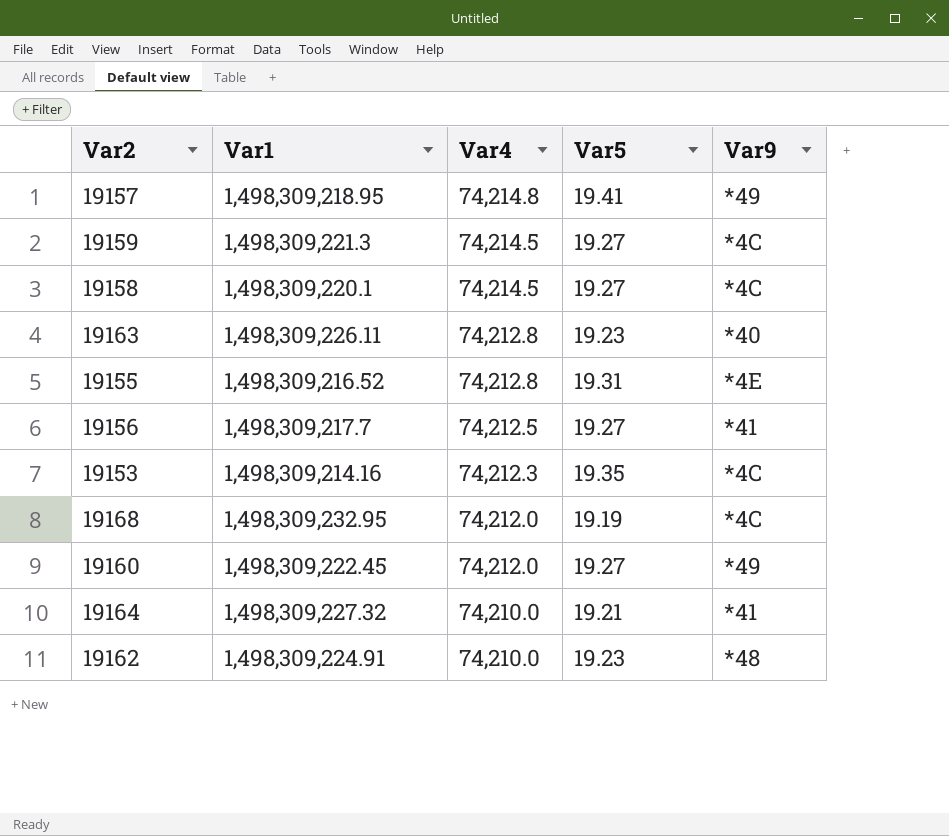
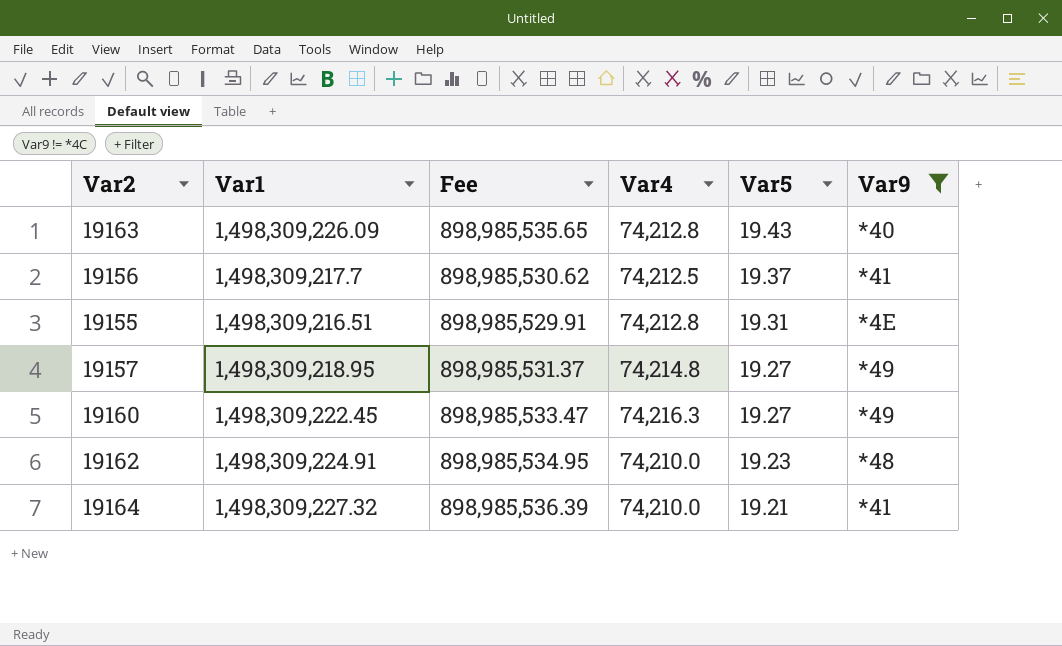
filter: none -> Var9 != *4C
row order: Var4 descending -> Var5 descending
column Fee | formula: none -> [Var1] * 0.6
19163 | Var1: 1,498,309,226.11 -> 1,498,309,226.09
19163 | Var5: 19.23 -> 19.43
19156 | Var5: 19.27 -> 19.37
19155 | Var1: 1,498,309,216.52 -> 1,498,309,216.51
19157 | Var5: 19.41 -> 19.27
19160 | Var4: 74,212.0 -> 74,216.3

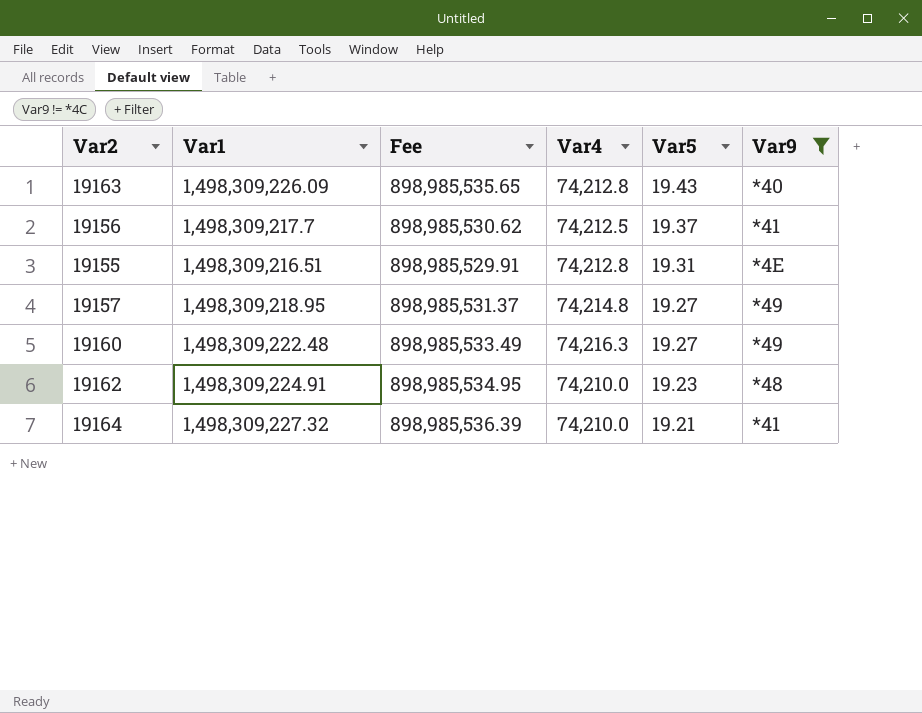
19160 | Var1: 1,498,309,222.45 -> 1,498,309,222.48
19160 | Fee: 898,985,533.47 -> 898,985,533.49

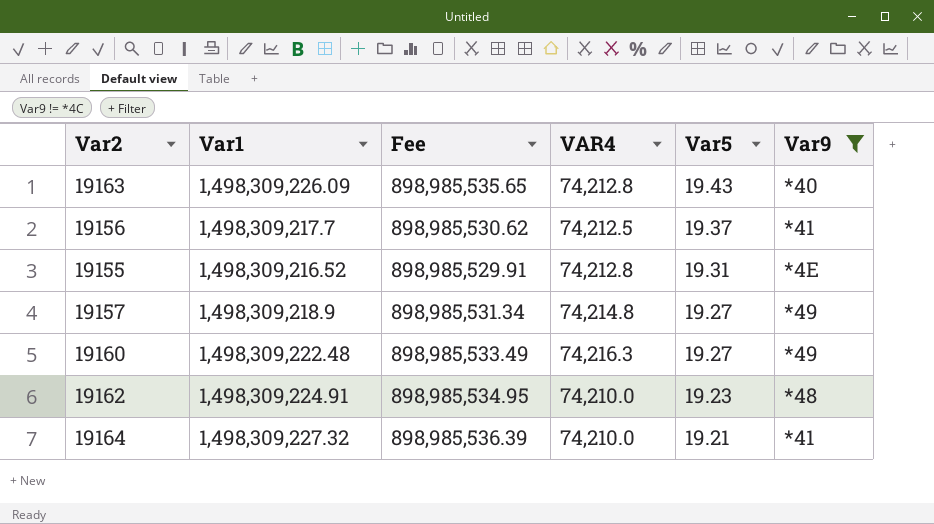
column name: Var4 -> VAR4
19155 | Var1: 1,498,309,216.51 -> 1,498,309,216.52
19157 | Var1: 1,498,309,218.95 -> 1,498,309,218.9
19157 | Fee: 898,985,531.37 -> 898,985,531.34

